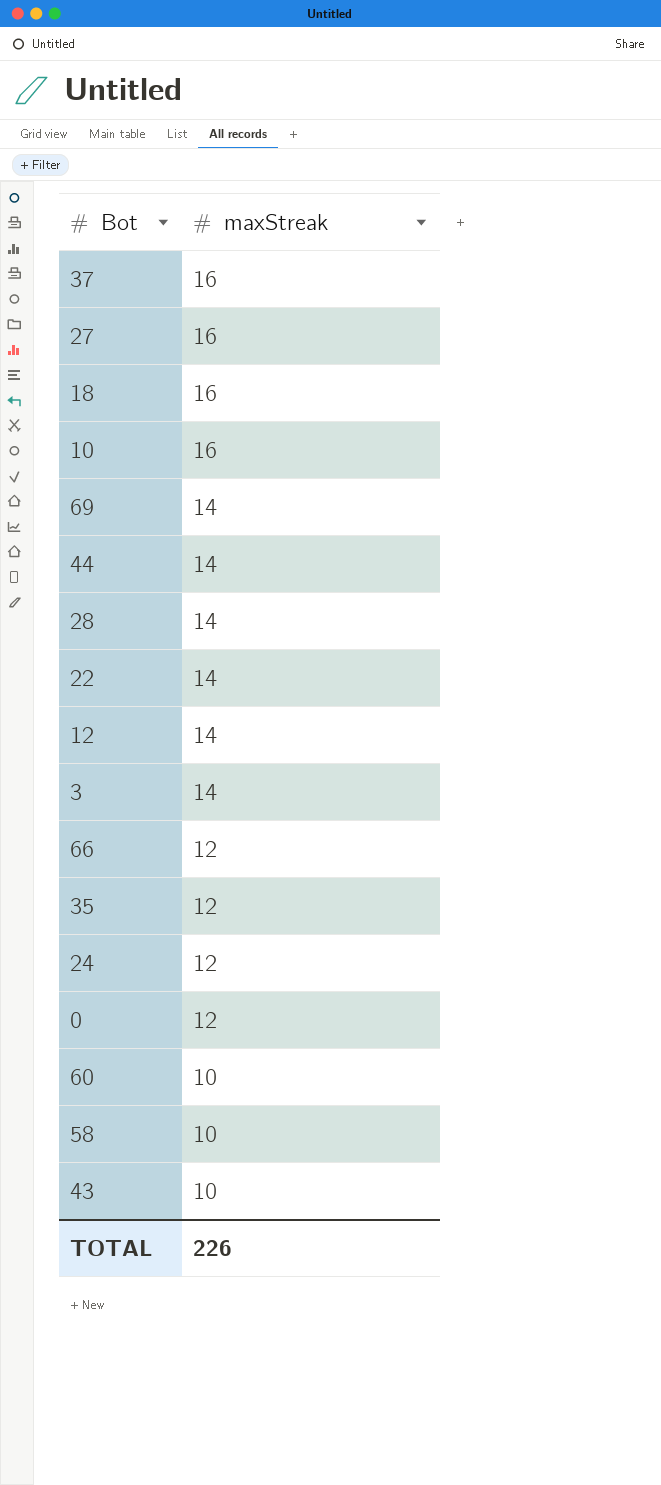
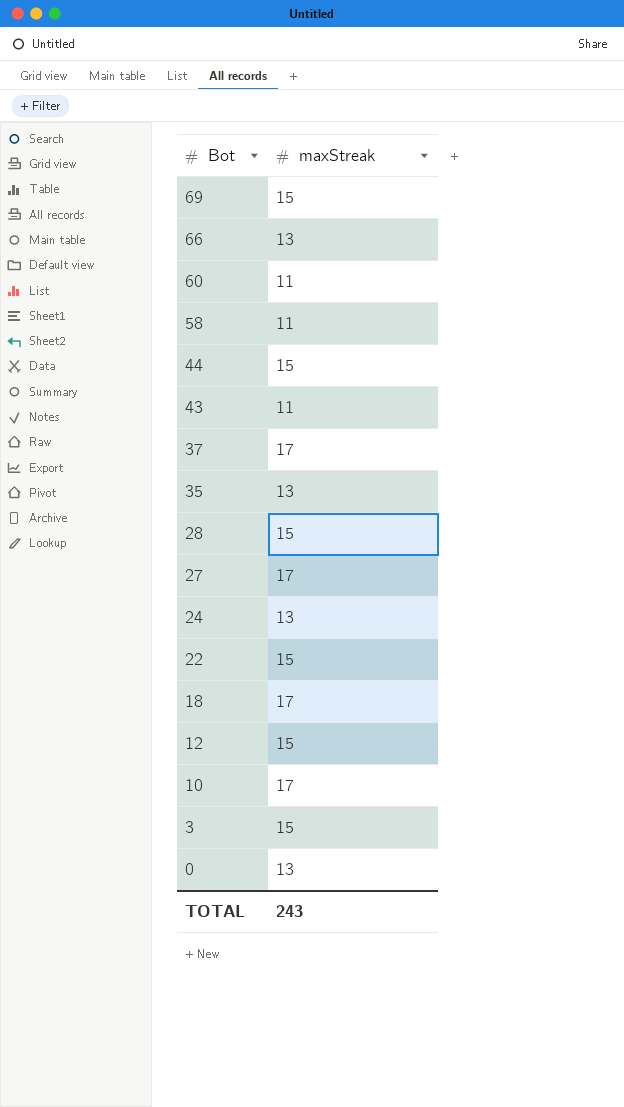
row order: maxStreak descending -> Bot descending
69 | maxStreak: 14 -> 15
66 | maxStreak: 12 -> 13
60 | maxStreak: 10 -> 11
58 | maxStreak: 10 -> 11
44 | maxStreak: 14 -> 15
43 | maxStreak: 10 -> 11
37 | maxStreak: 16 -> 17
35 | maxStreak: 12 -> 13
28 | maxStreak: 14 -> 15
27 | maxStreak: 16 -> 17
24 | maxStreak: 12 -> 13
22 | maxStreak: 14 -> 15
18 | maxStreak: 16 -> 17
12 | maxStreak: 14 -> 15
10 | maxStreak: 16 -> 17
3 | maxStreak: 14 -> 15
0 | maxStreak: 12 -> 13
TOTAL | maxStreak: 226 -> 243

